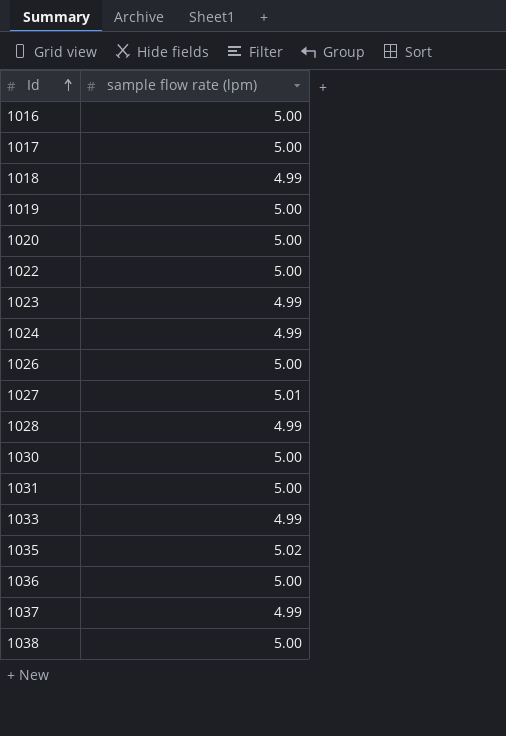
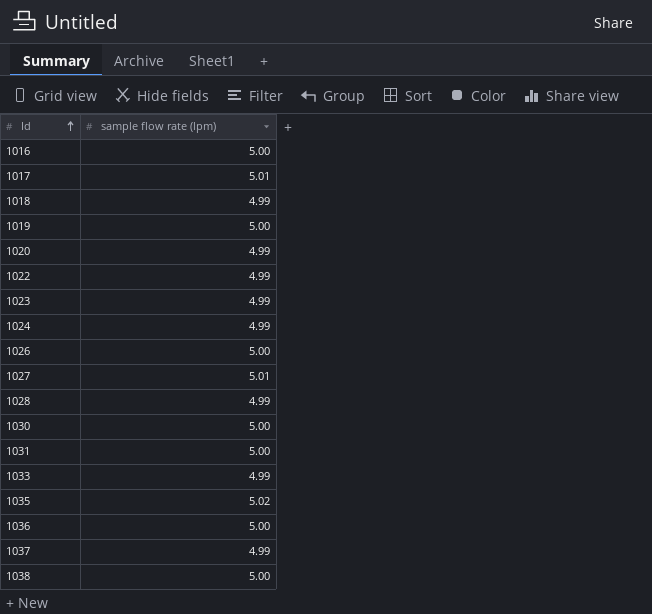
1017 | sample flow rate (lpm): 5.00 -> 5.01
1020 | sample flow rate (lpm): 5.00 -> 4.99
1022 | sample flow rate (lpm): 5.00 -> 4.99

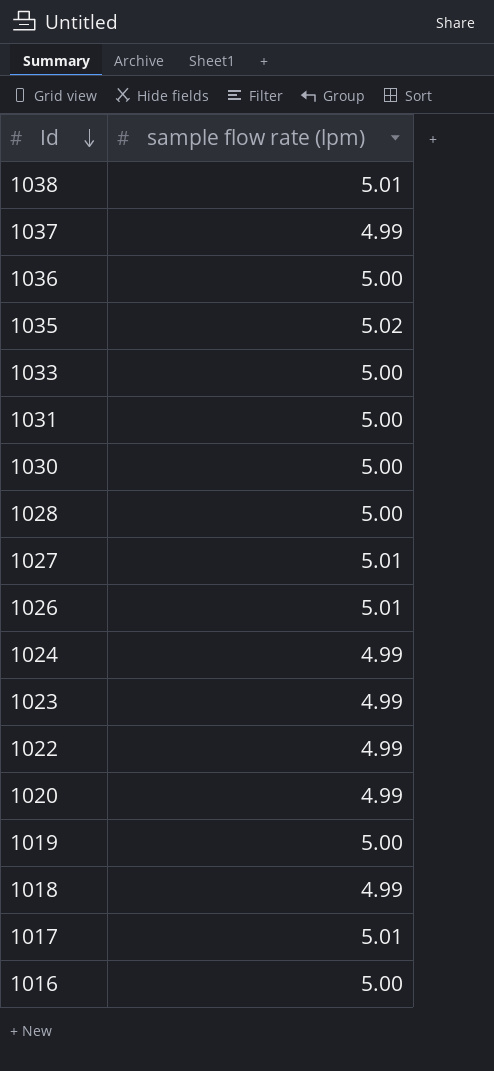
row order: Id ascending -> Id descending
1038 | sample flow rate (lpm): 5.00 -> 5.01
1033 | sample flow rate (lpm): 4.99 -> 5.00
1028 | sample flow rate (lpm): 4.99 -> 5.00
1026 | sample flow rate (lpm): 5.00 -> 5.01

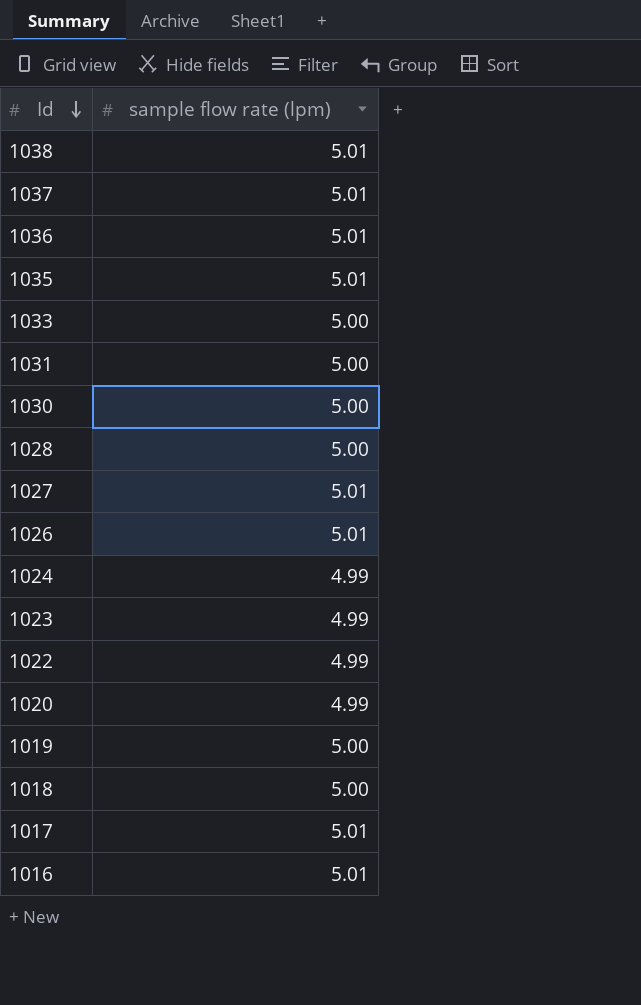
1037 | sample flow rate (lpm): 4.99 -> 5.01
1036 | sample flow rate (lpm): 5.00 -> 5.01
1035 | sample flow rate (lpm): 5.02 -> 5.01
1018 | sample flow rate (lpm): 4.99 -> 5.00
1016 | sample flow rate (lpm): 5.00 -> 5.01

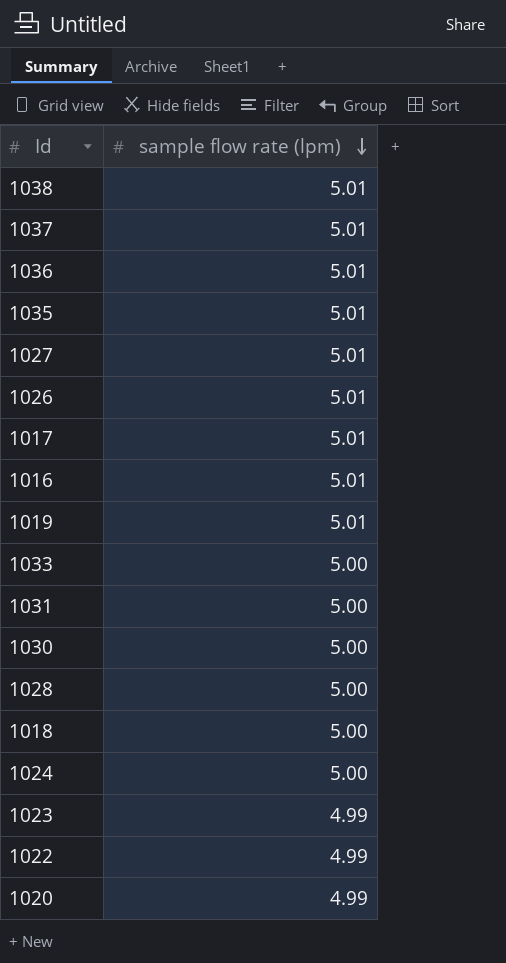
row order: Id descending -> sample flow rate (lpm) descending
1019 | sample flow rate (lpm): 5.00 -> 5.01
1024 | sample flow rate (lpm): 4.99 -> 5.00

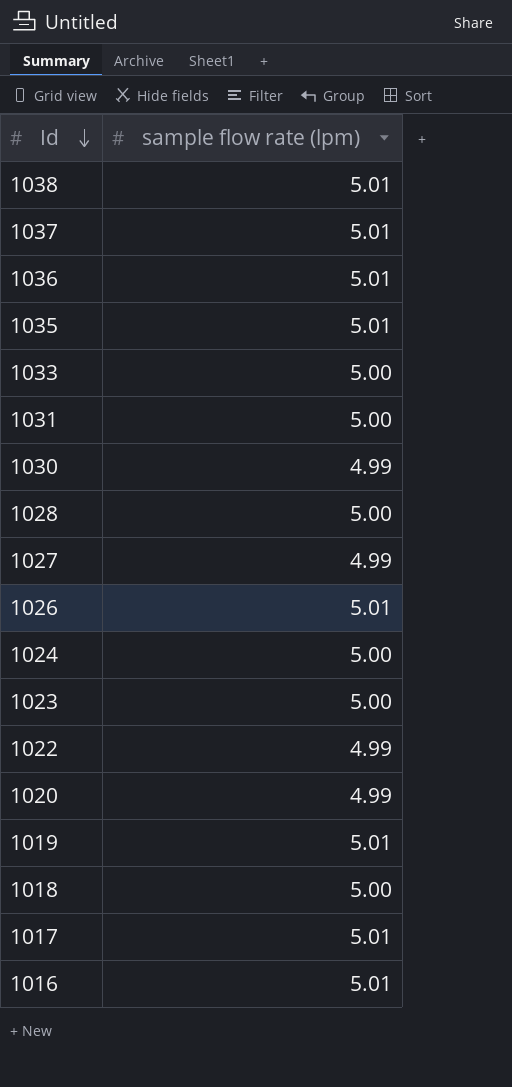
row order: sample flow rate (lpm) descending -> Id descending
1030 | sample flow rate (lpm): 5.00 -> 4.99
1027 | sample flow rate (lpm): 5.01 -> 4.99
1023 | sample flow rate (lpm): 4.99 -> 5.00

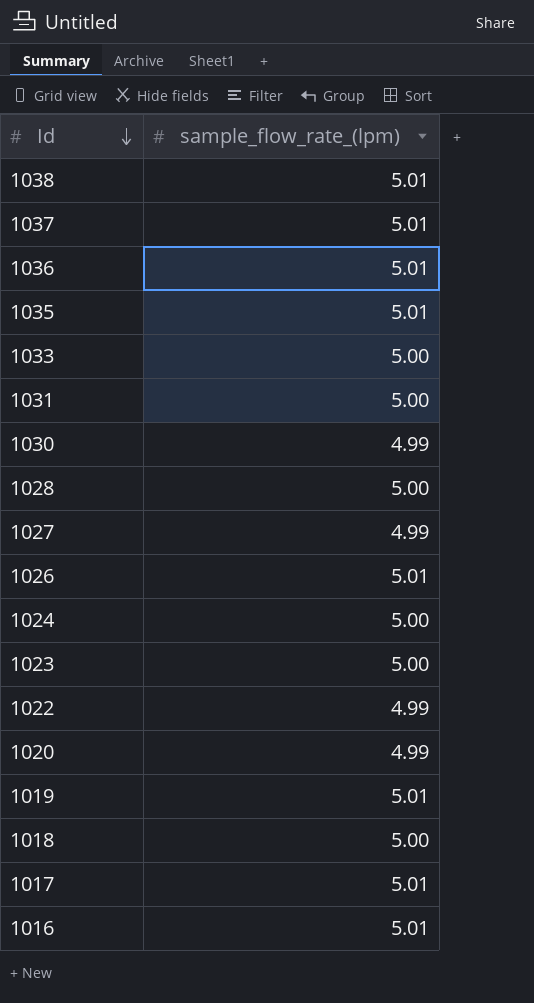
column name: sample flow rate (lpm) -> sample_flow_rate_(lpm)

